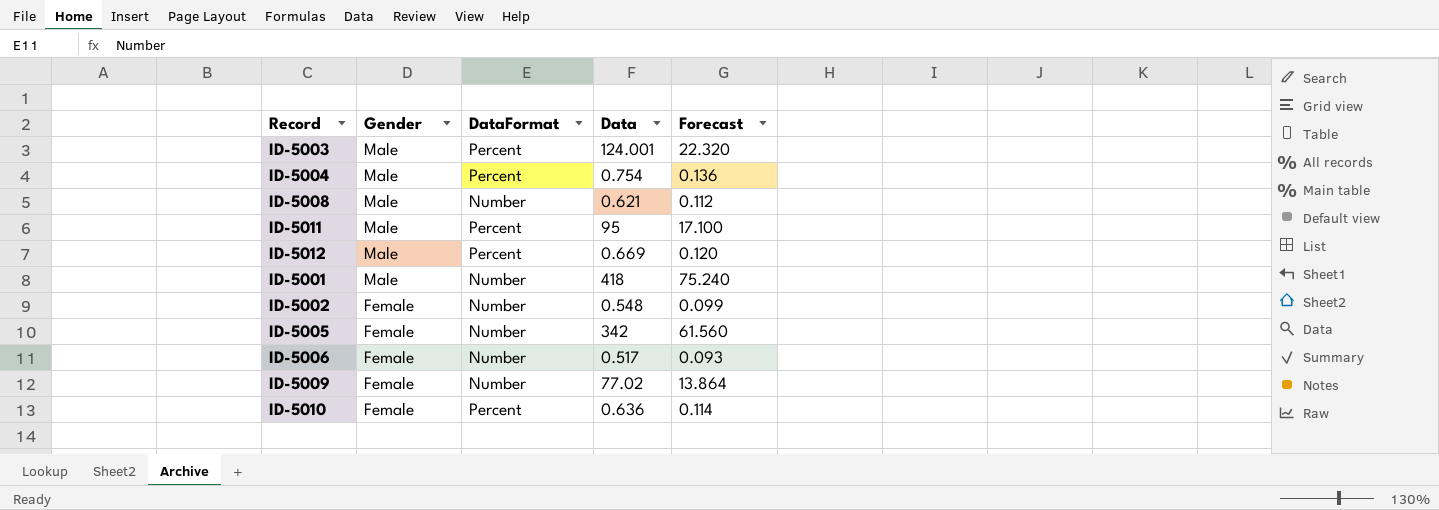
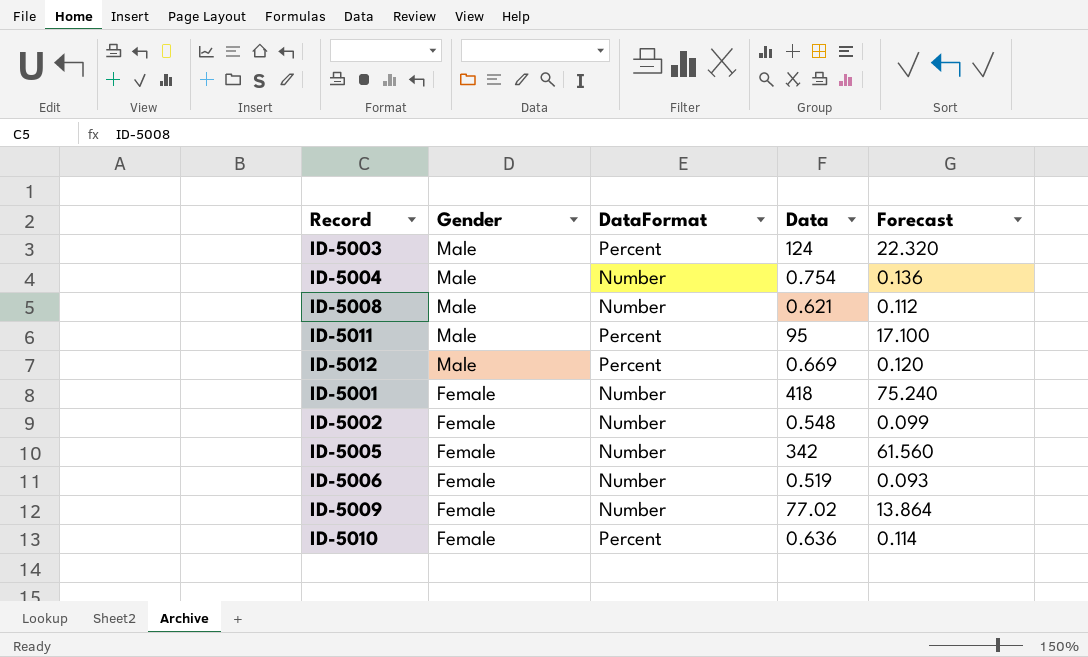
ID-5003 | Data: 124.001 -> 124
ID-5004 | DataFormat: Percent -> Number
ID-5001 | Gender: Male -> Female
ID-5006 | Data: 0.517 -> 0.519

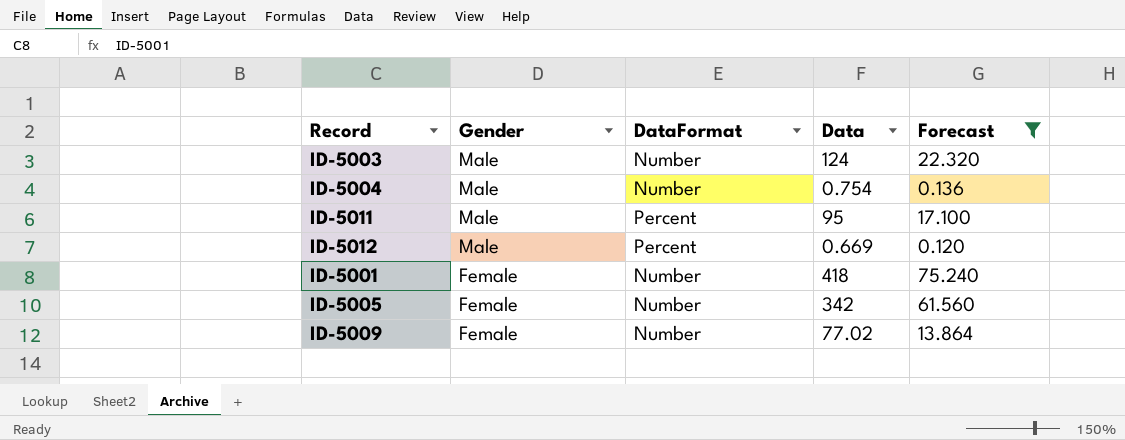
filter: none -> Forecast >= 0.120
ID-5003 | DataFormat: Percent -> Number

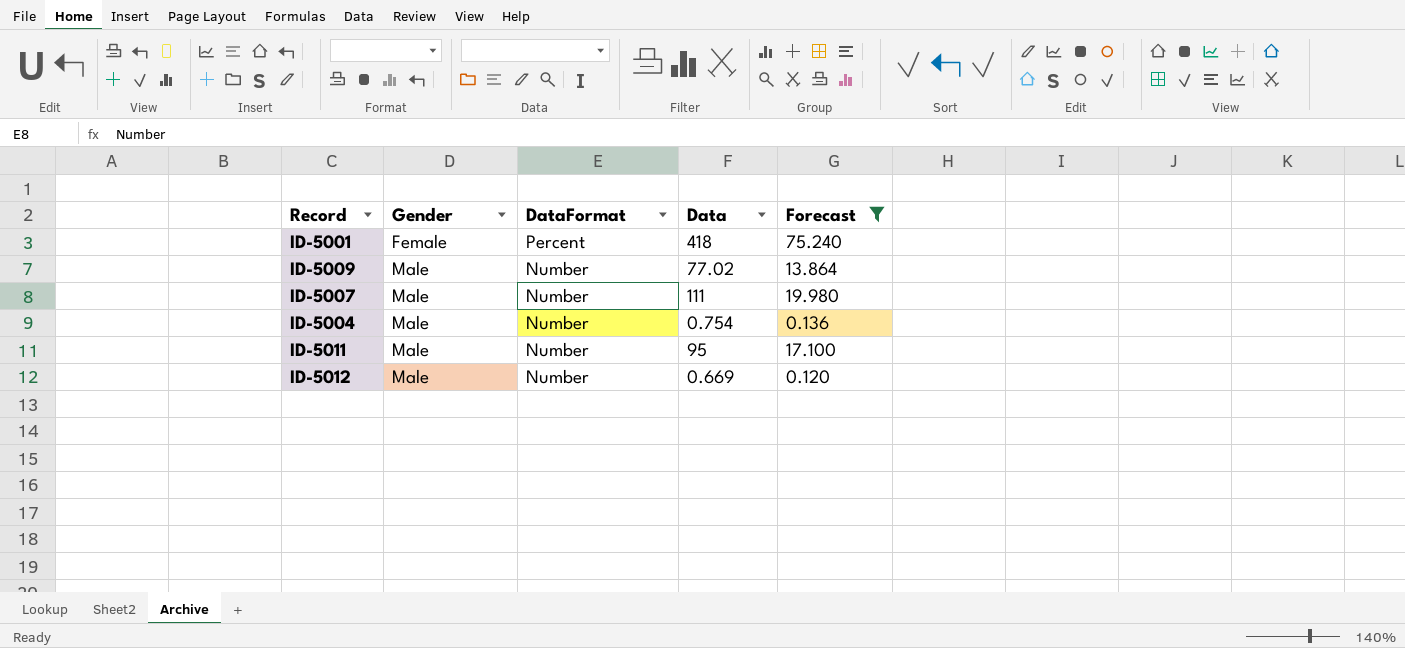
row order: Gender descending -> Gender ascending
row ID-5003: Male | Number | 124 | 22.320 -> none
row ID-5005: Female | Number | 342 | 61.560 -> none
ID-5001 | DataFormat: Number -> Percent
ID-5009 | Gender: Female -> Male
row ID-5007: none -> Male | Number | 111 | 19.980
ID-5011 | DataFormat: Percent -> Number
ID-5012 | DataFormat: Percent -> Number

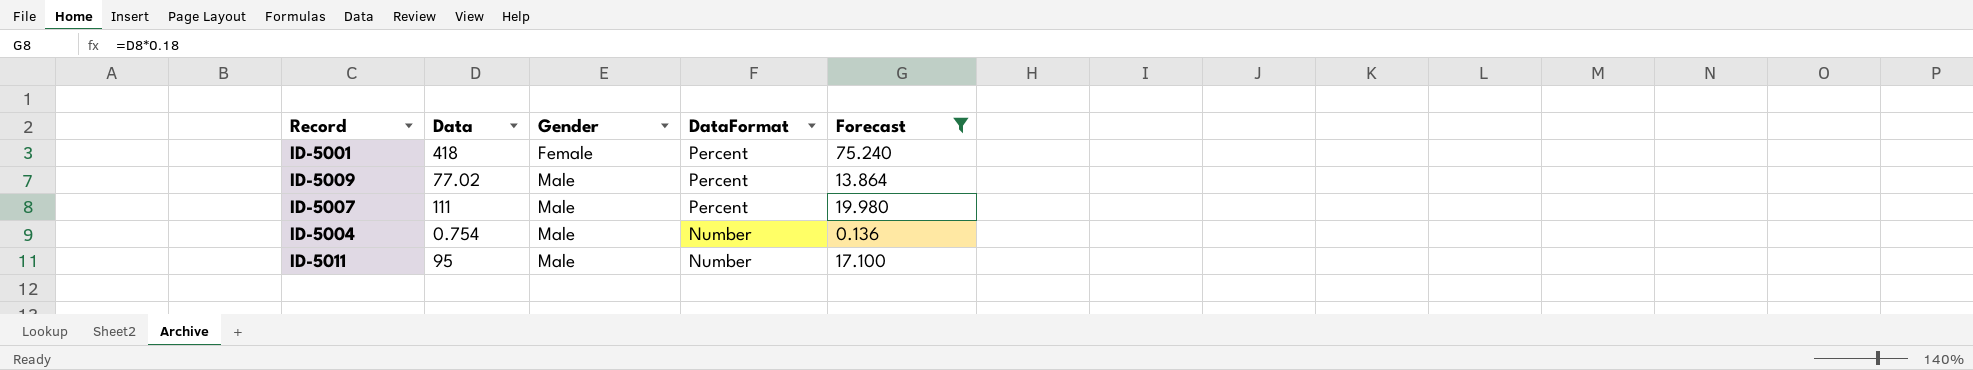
column Data | position: 4 -> 2
row ID-5012: Male | Number | 0.669 | 0.120 -> none
ID-5009 | DataFormat: Number -> Percent
ID-5007 | DataFormat: Number -> Percent

